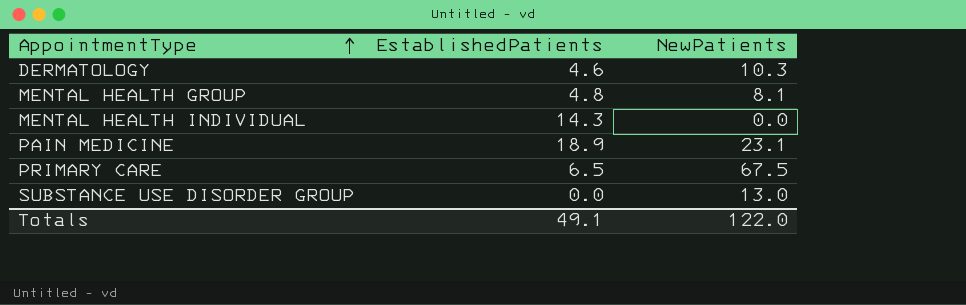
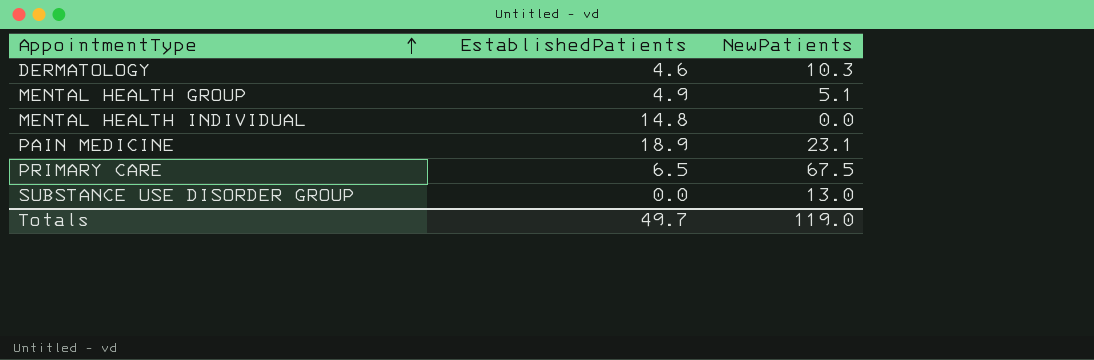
MENTAL HEALTH GROUP | EstablishedPatients: 4.8 -> 4.9
MENTAL HEALTH GROUP | NewPatients: 8.1 -> 5.1
MENTAL HEALTH INDIVIDUAL | EstablishedPatients: 14.3 -> 14.8
Totals | EstablishedPatients: 49.1 -> 49.7
Totals | NewPatients: 122.0 -> 119.0

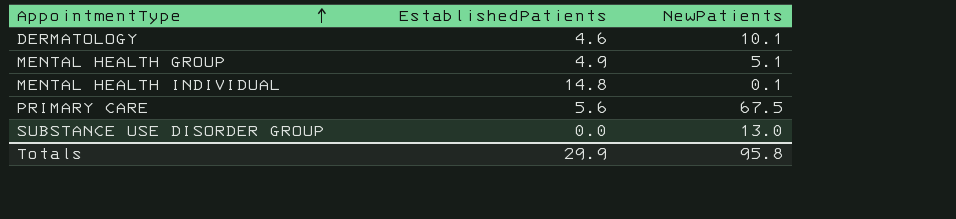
row PAIN MEDICINE: 18.9 | 23.1 -> none
DERMATOLOGY | NewPatients: 10.3 -> 10.1
MENTAL HEALTH INDIVIDUAL | NewPatients: 0.0 -> 0.1
PRIMARY CARE | EstablishedPatients: 6.5 -> 5.6
Totals | EstablishedPatients: 49.7 -> 29.9
Totals | NewPatients: 119.0 -> 95.8

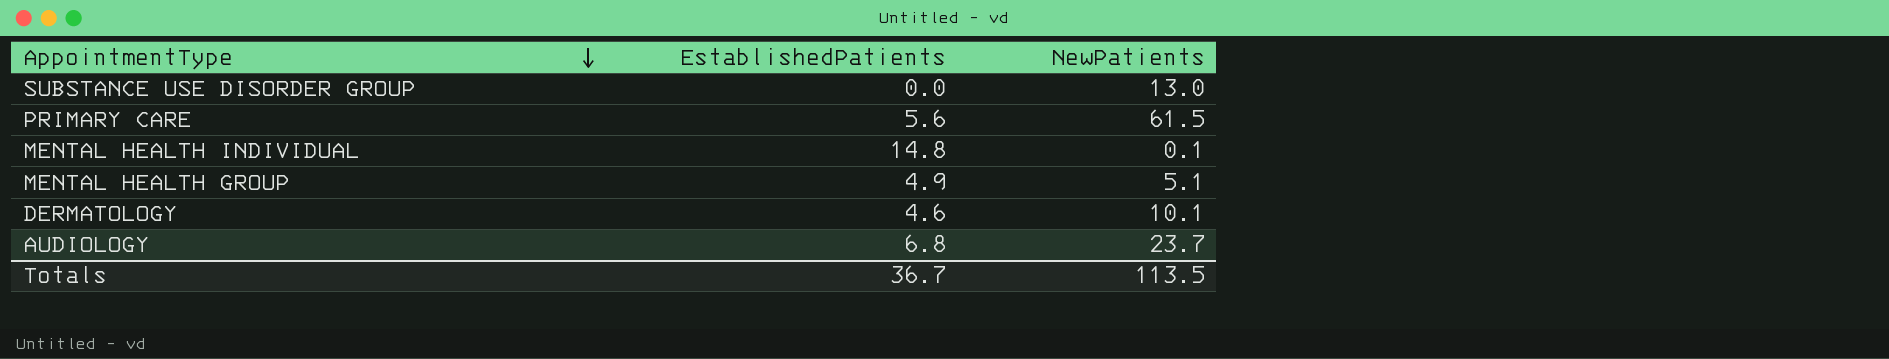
row order: AppointmentType ascending -> AppointmentType descending
PRIMARY CARE | NewPatients: 67.5 -> 61.5
row AUDIOLOGY: none -> 6.8 | 23.7
Totals | EstablishedPatients: 29.9 -> 36.7
Totals | NewPatients: 95.8 -> 113.5

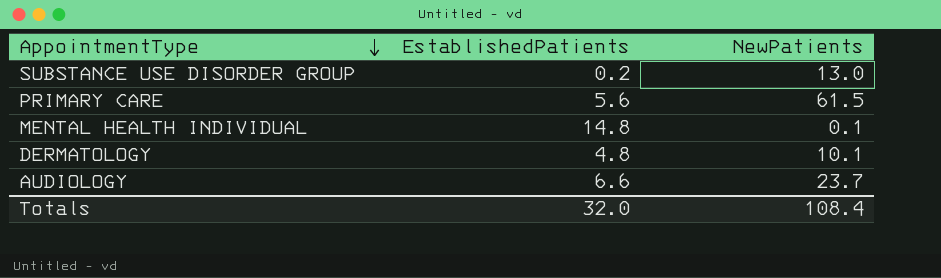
row MENTAL HEALTH GROUP: 4.9 | 5.1 -> none
SUBSTANCE USE DISORDER GROUP | EstablishedPatients: 0.0 -> 0.2
DERMATOLOGY | EstablishedPatients: 4.6 -> 4.8
AUDIOLOGY | EstablishedPatients: 6.8 -> 6.6
Totals | EstablishedPatients: 36.7 -> 32.0
Totals | NewPatients: 113.5 -> 108.4

